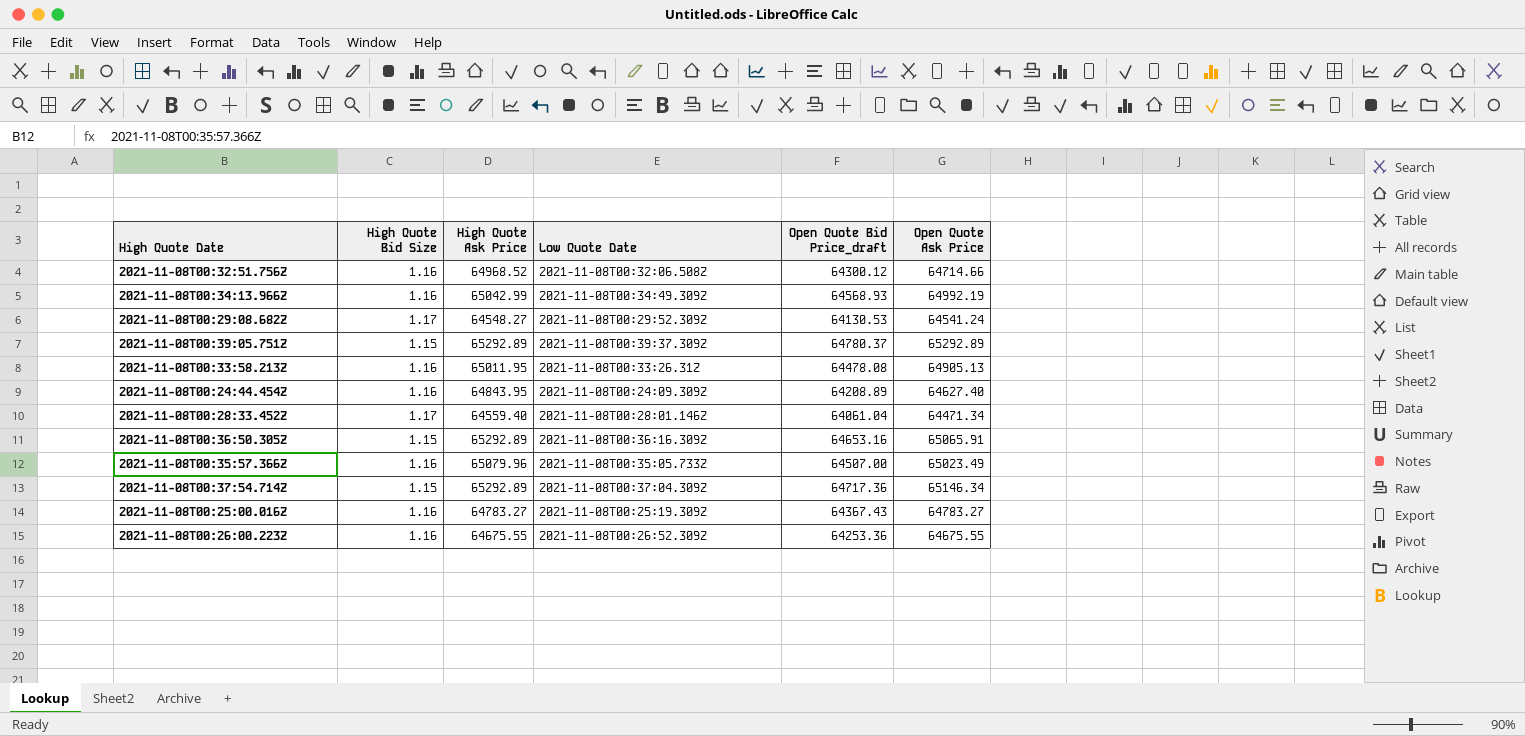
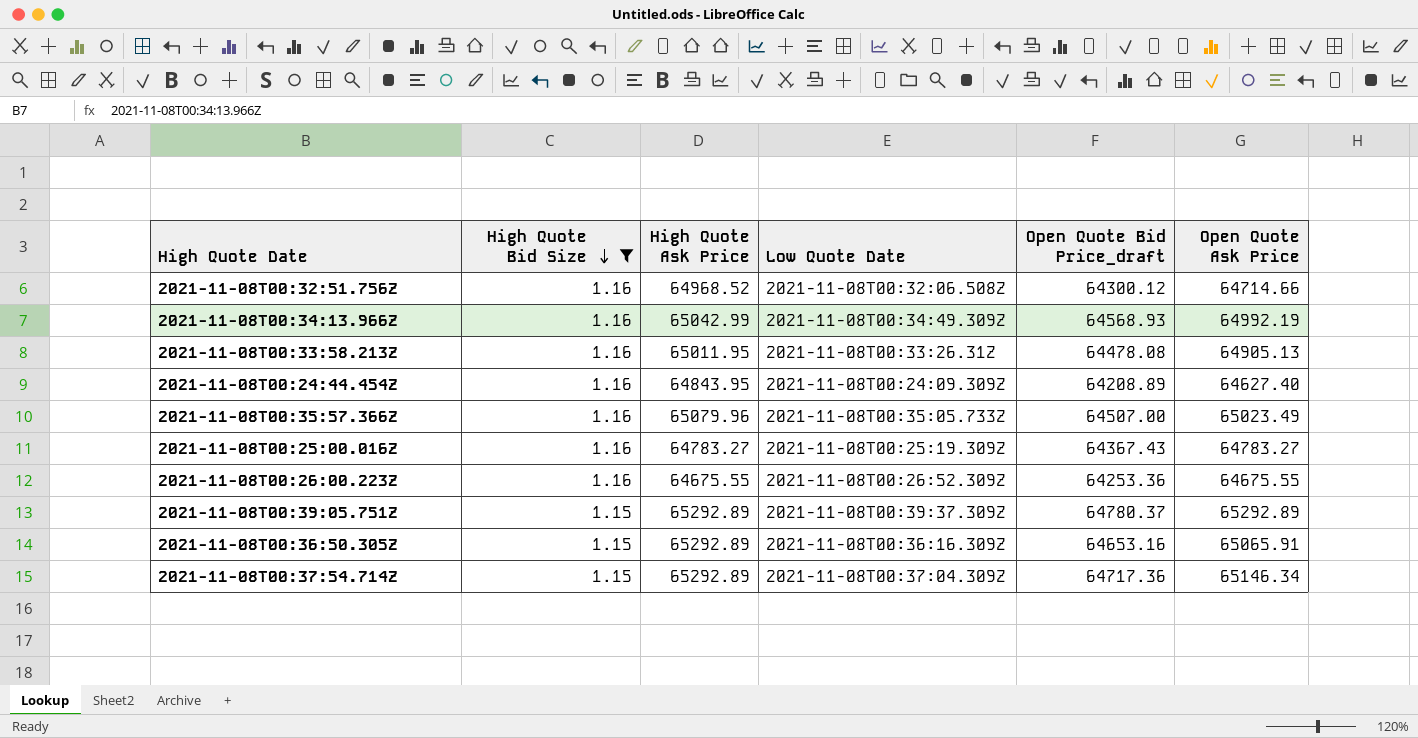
filter: none -> High Quote Bid Size != 1.17
row order: none -> High Quote Bid Size descending

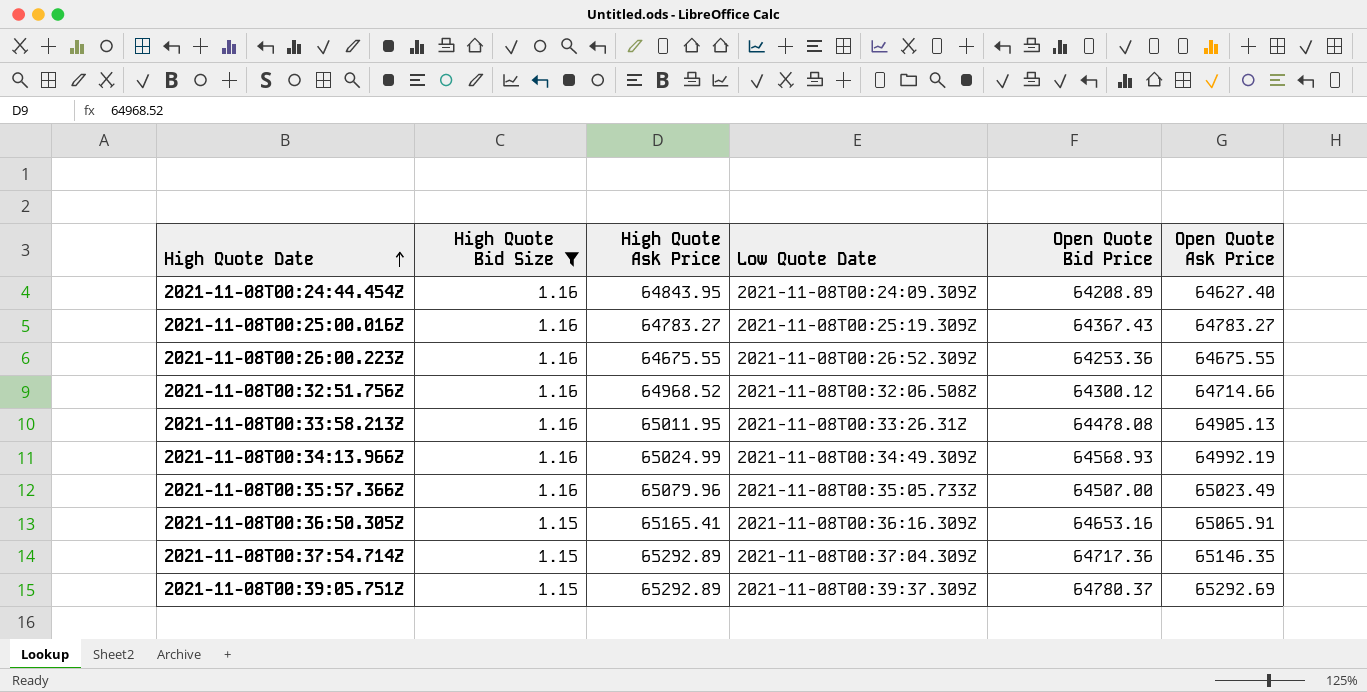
row order: High Quote Bid Size descending -> High Quote Date ascending
column name: Open Quote Bid Price_draft -> Open Quote Bid Price
2021-11-08T00:34:13.966Z | High Quote Ask Price: 65042.99 -> 65024.99
2021-11-08T00:36:50.305Z | High Quote Ask Price: 65292.89 -> 65165.41
2021-11-08T00:37:54.714Z | Open Quote Ask Price: 65146.34 -> 65146.35
2021-11-08T00:39:05.751Z | Open Quote Ask Price: 65292.89 -> 65292.69

